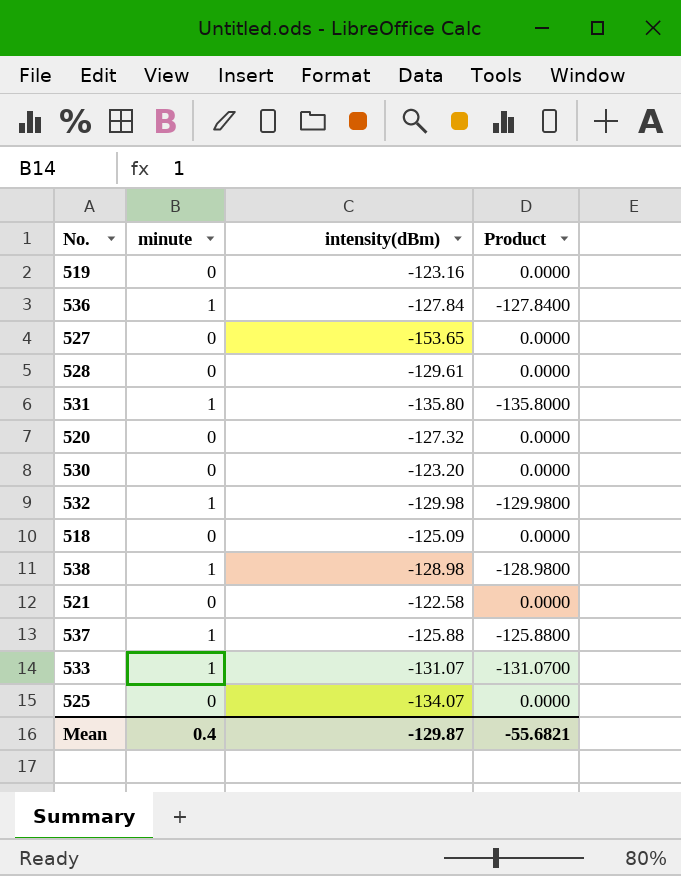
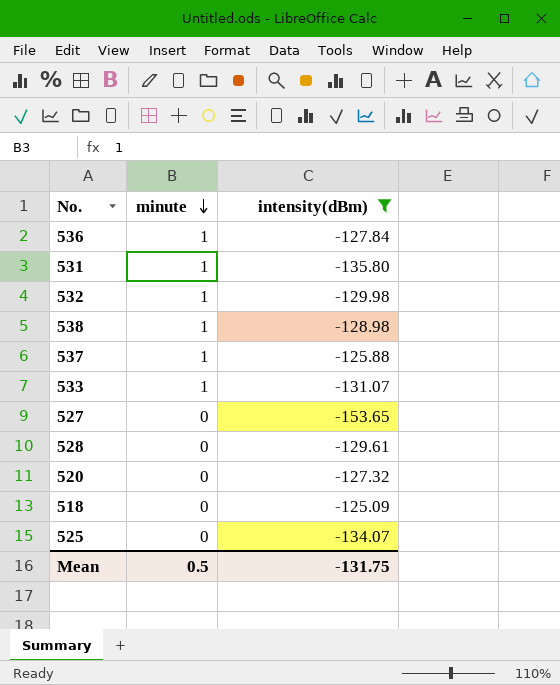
filter: none -> intensity(dBm) <= -125.09
row order: none -> minute descending
column Product | formula: [minute] * [intensity(dBm)] -> none
Mean | minute: 0.4 -> 0.5
Mean | intensity(dBm): -129.87 -> -131.75

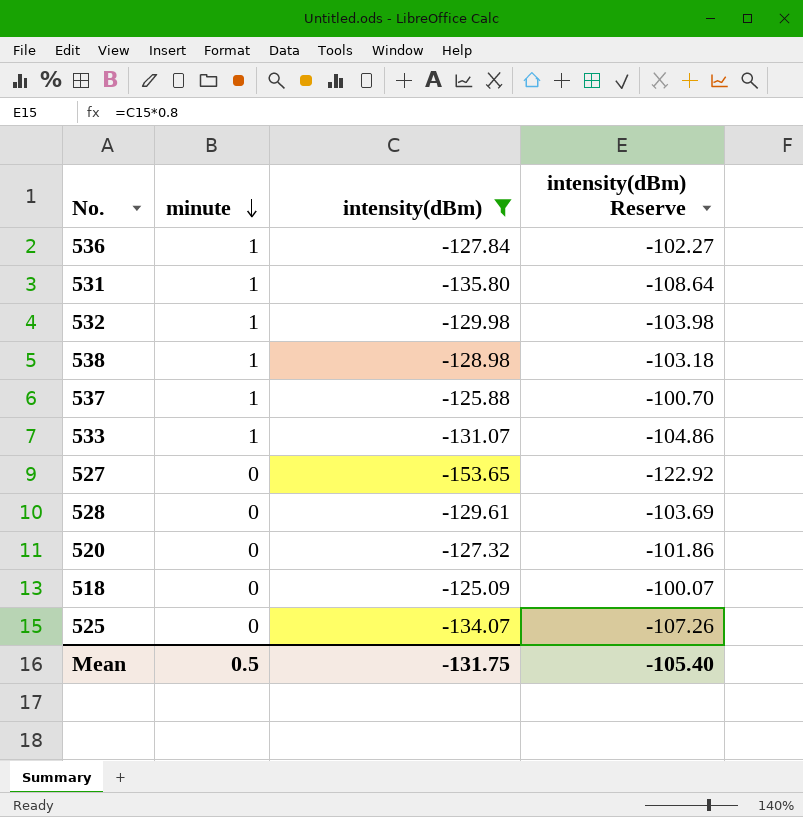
column intensity(dBm) Reserve | formula: none -> [intensity(dBm)] * 0.8

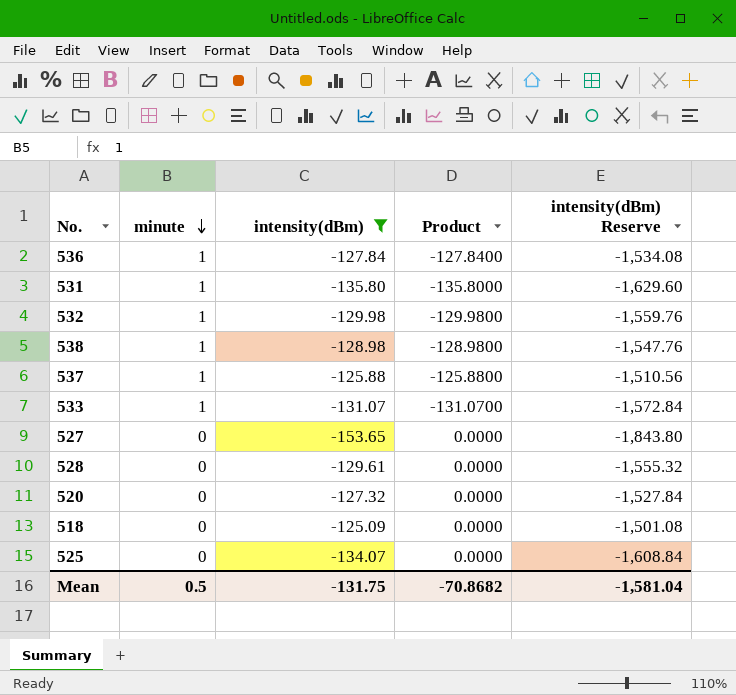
column Product | formula: none -> [minute] * [intensity(dBm)]
column intensity(dBm) Reserve | formula: [intensity(dBm)] * 0.8 -> [intensity(dBm)] * 12
Mean | intensity(dBm) Reserve: -105.40 -> -1,581.04

